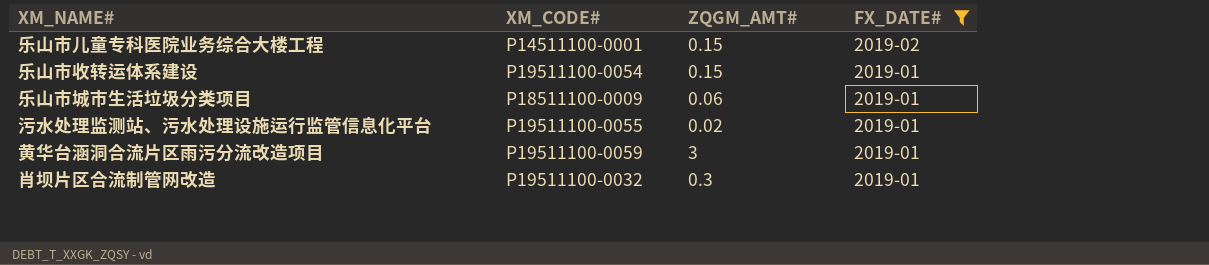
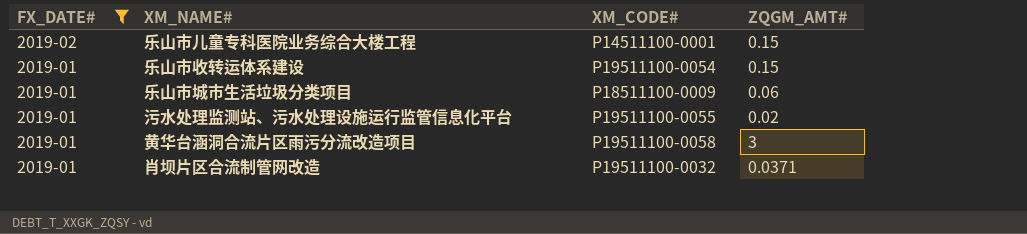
column FX_DATE# | position: 4 -> 1
黄华台涵洞合流片区雨污分流改造项目 | XM_CODE#: P19511100-0059 -> P19511100-0058
肖坝片区合流制管网改造 | ZQGM_AMT#: 0.3 -> 0.0371

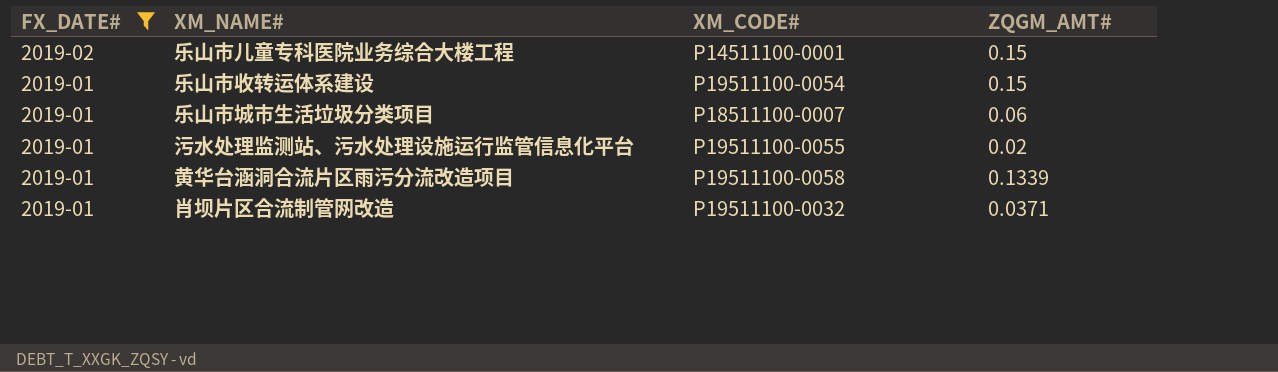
乐山市城市生活垃圾分类项目 | XM_CODE#: P18511100-0009 -> P18511100-0007
黄华台涵洞合流片区雨污分流改造项目 | ZQGM_AMT#: 3 -> 0.1339

